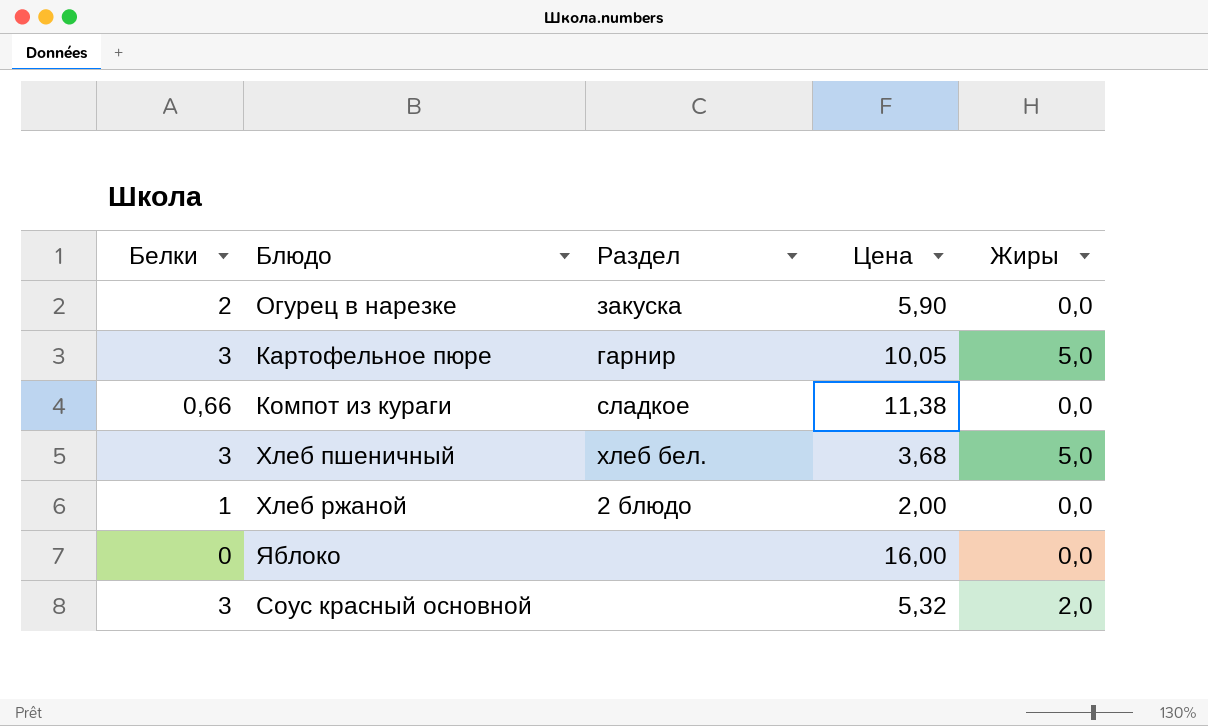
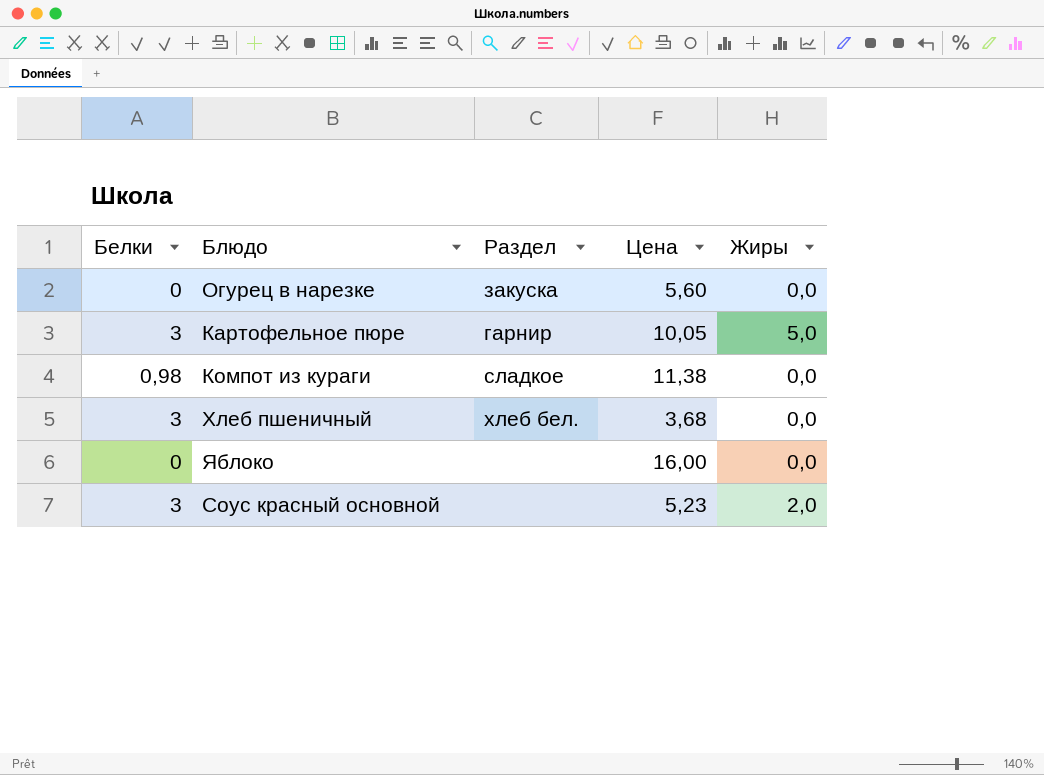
row Хлеб ржаной: 1 | 2 блюдо | 2,00 | 0,0 -> none
Огурец в нарезке | Белки: 2 -> 0
Огурец в нарезке | Цена: 5,90 -> 5,60
Компот из кураги | Белки: 0,66 -> 0,98
Хлеб пшеничный | Жиры: 5,0 -> 0,0
Соус красный основной | Цена: 5,32 -> 5,23

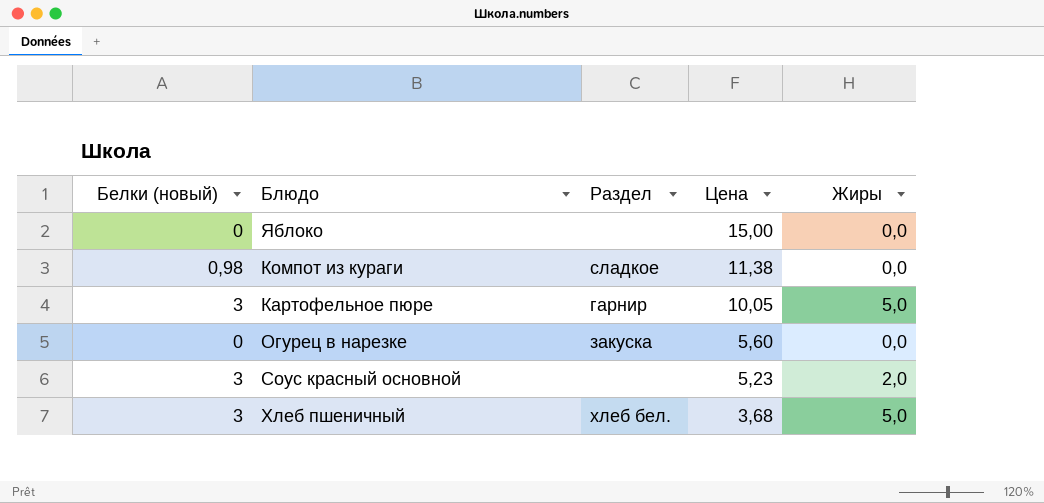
row order: none -> Цена descending
column name: Белки -> Белки (новый)
Яблоко | Цена: 16,00 -> 15,00
Хлеб пшеничный | Жиры: 0,0 -> 5,0

